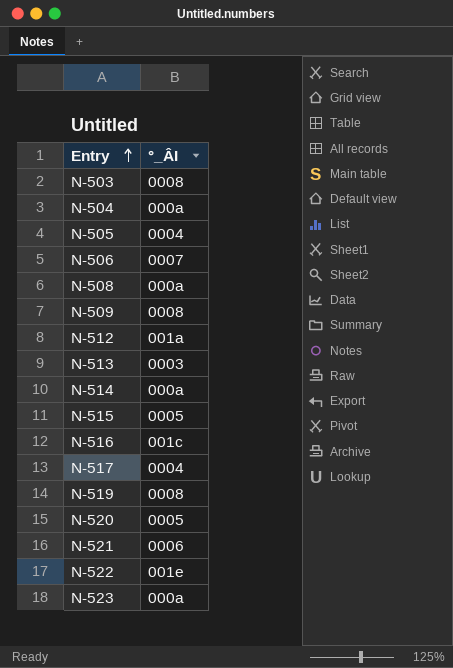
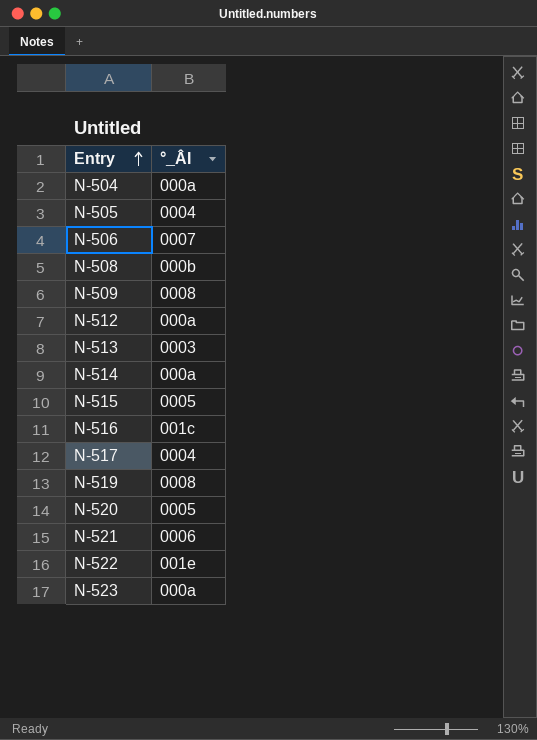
row N-503: 0008 -> none
N-508 | °_ÂI: 000a -> 000b
N-512 | °_ÂI: 001a -> 000a

